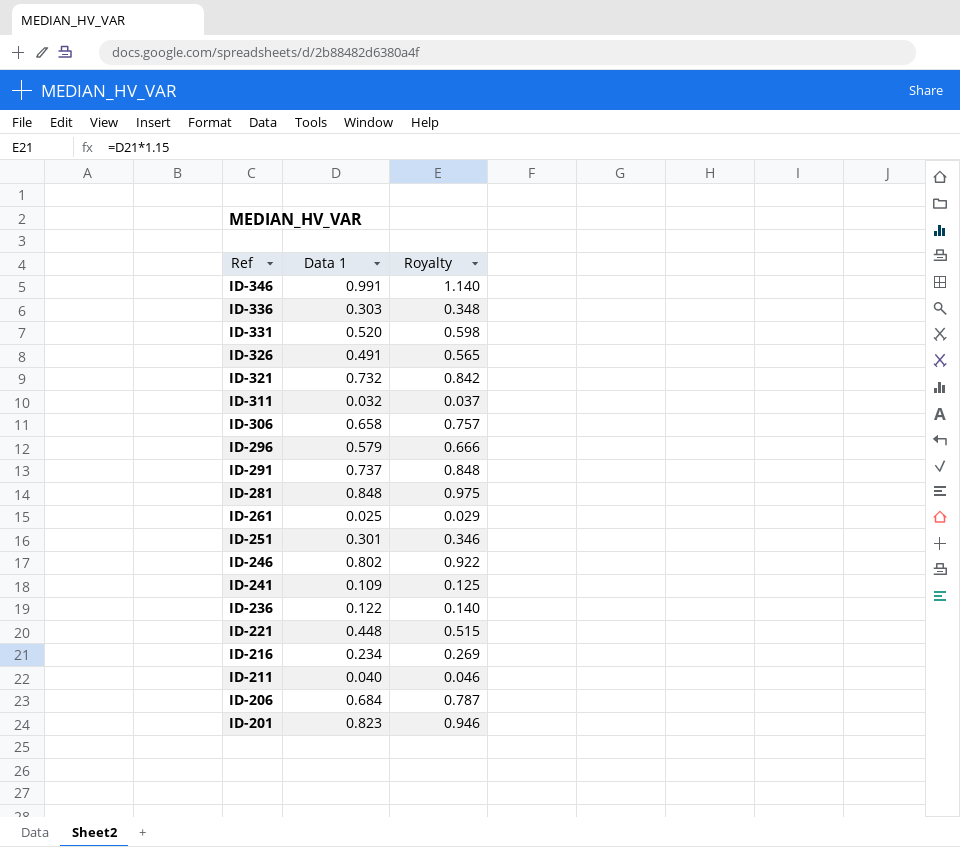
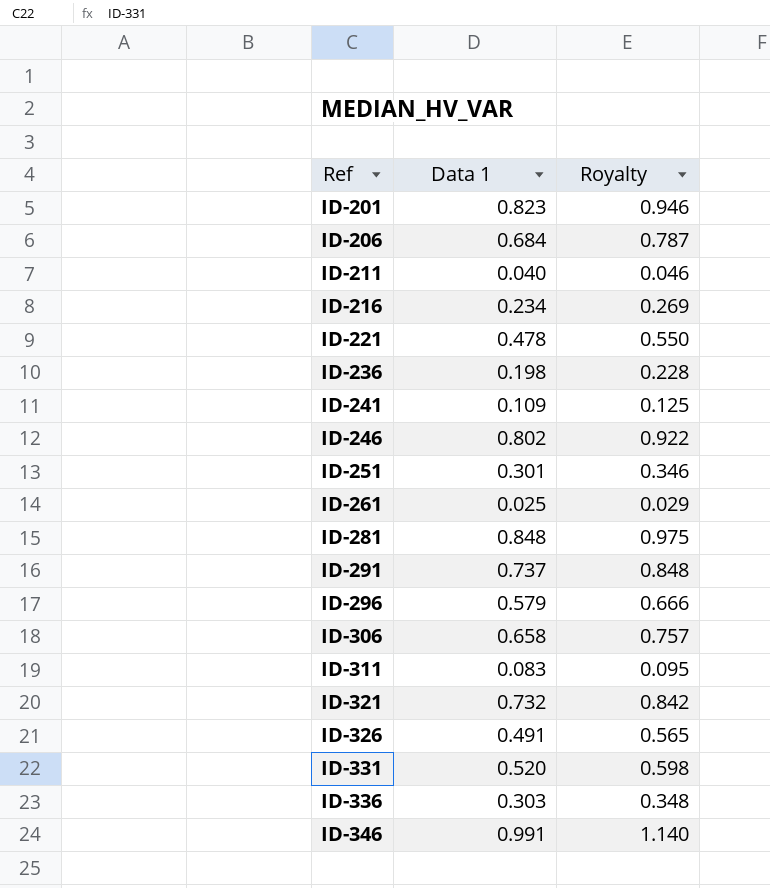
row order: Ref descending -> Ref ascending
ID-221 | Data 1: 0.448 -> 0.478
ID-221 | Royalty: 0.515 -> 0.550
ID-236 | Data 1: 0.122 -> 0.198
ID-236 | Royalty: 0.140 -> 0.228
ID-311 | Data 1: 0.032 -> 0.083
ID-311 | Royalty: 0.037 -> 0.095

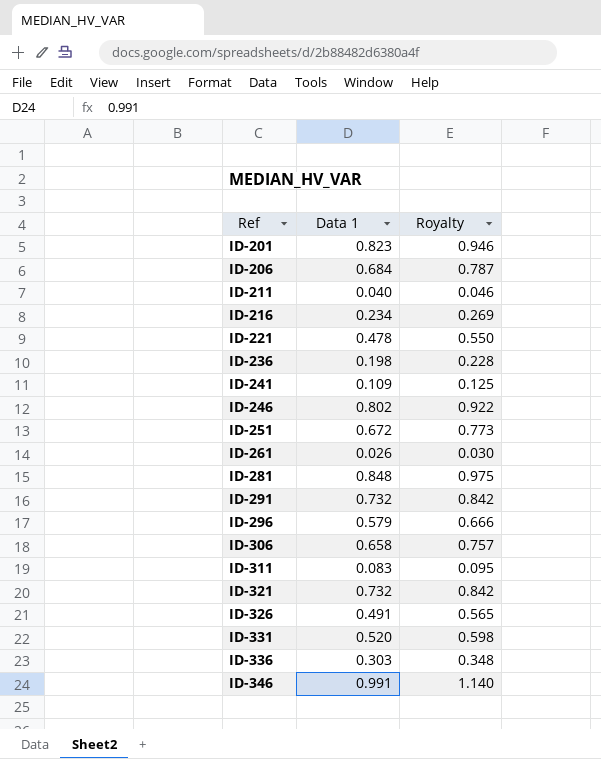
ID-251 | Data 1: 0.301 -> 0.672
ID-251 | Royalty: 0.346 -> 0.773
ID-261 | Data 1: 0.025 -> 0.026
ID-261 | Royalty: 0.029 -> 0.030
ID-291 | Data 1: 0.737 -> 0.732
ID-291 | Royalty: 0.848 -> 0.842

